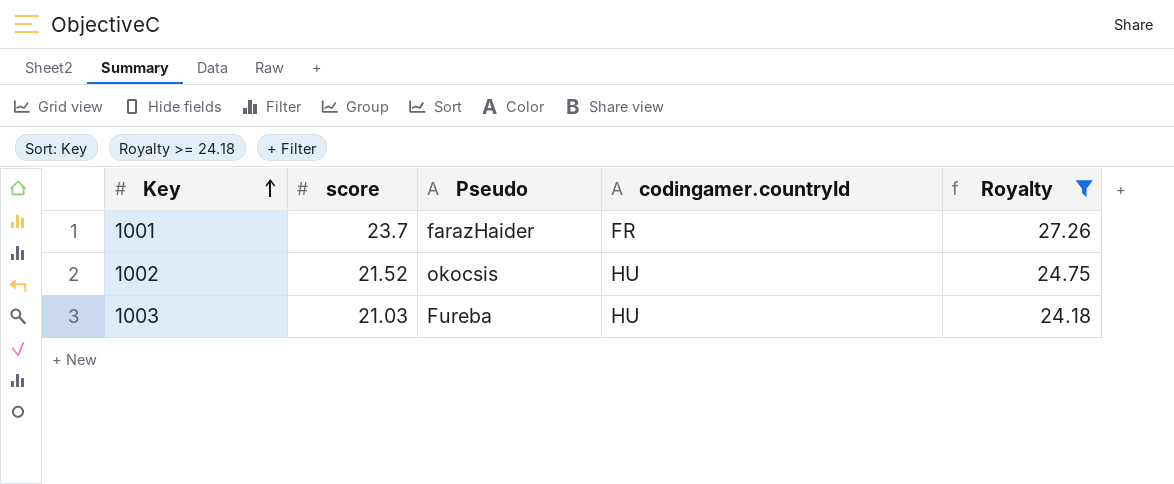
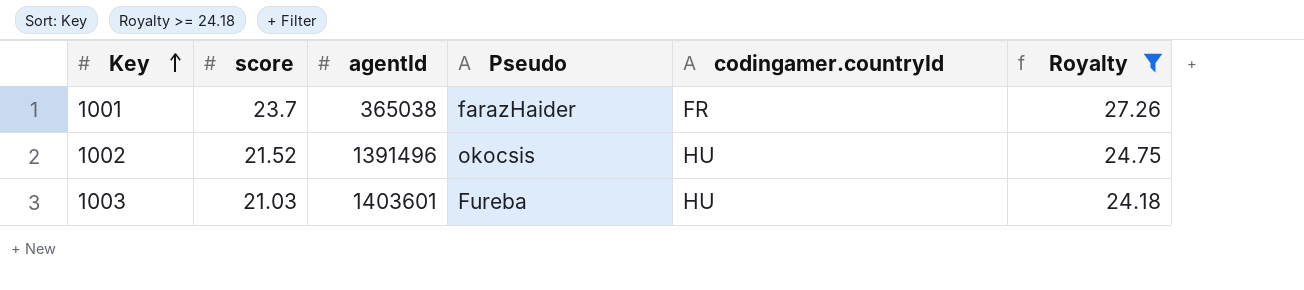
column agentId | position: none -> 3

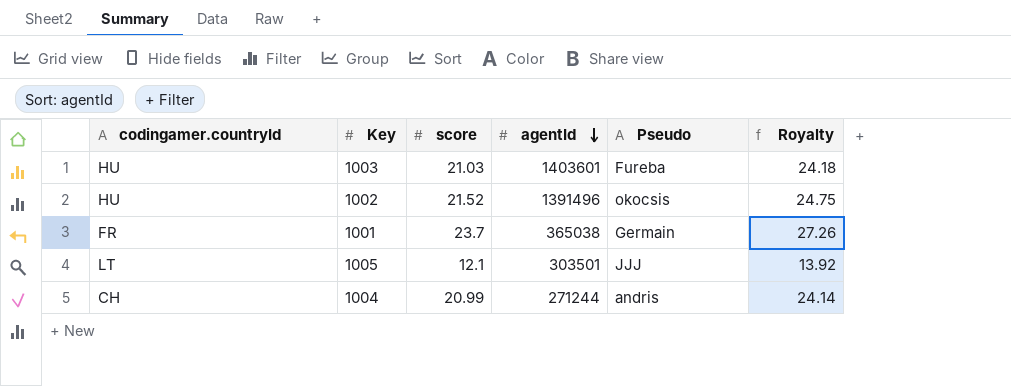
filter: Royalty >= 24.18 -> none
row order: Key ascending -> agentId descending
column codingamer.countryId | position: 5 -> 1
1001 | Pseudo: farazHaider -> Germain

